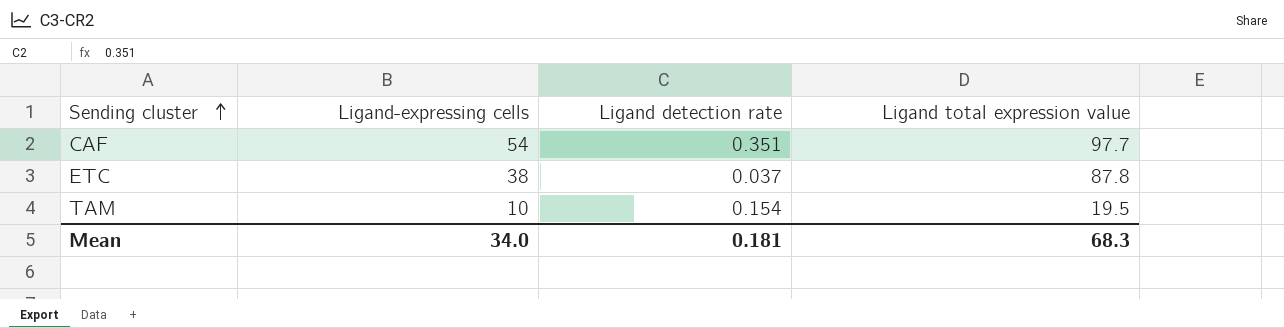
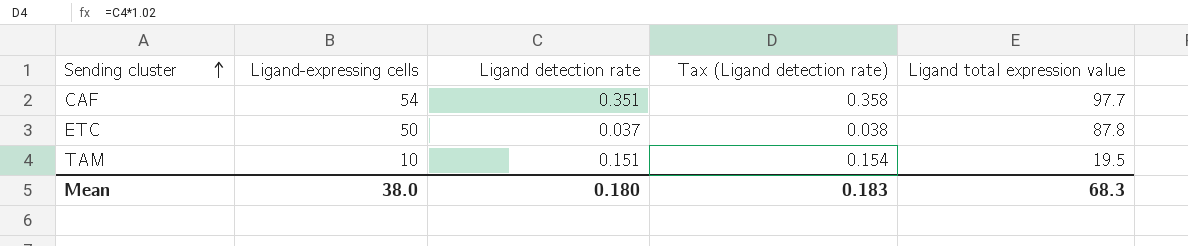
column Tax (Ligand detection rate) | formula: none -> [Ligand detection rate] * 1.02
ETC | Ligand-expressing cells: 38 -> 50
TAM | Ligand detection rate: 0.154 -> 0.151
Mean | Ligand-expressing cells: 34.0 -> 38.0
Mean | Ligand detection rate: 0.181 -> 0.180

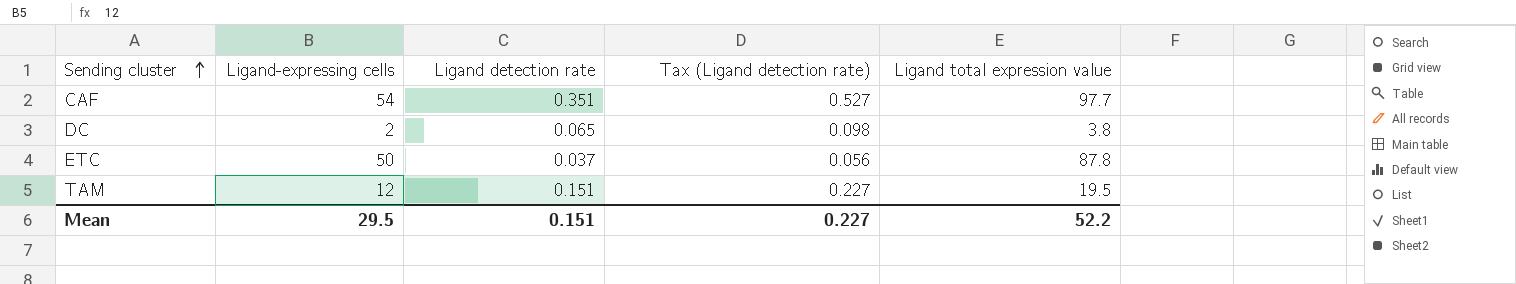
column Tax (Ligand detection rate) | formula: [Ligand detection rate] * 1.02 -> [Ligand detection rate] * 1.5
row DC: none -> 2 | 0.065 | 0.098 | 3.8
TAM | Ligand-expressing cells: 10 -> 12
Mean | Ligand-expressing cells: 38.0 -> 29.5
Mean | Ligand detection rate: 0.180 -> 0.151
Mean | Tax (Ligand detection rate): 0.183 -> 0.227
Mean | Ligand total expression value: 68.3 -> 52.2

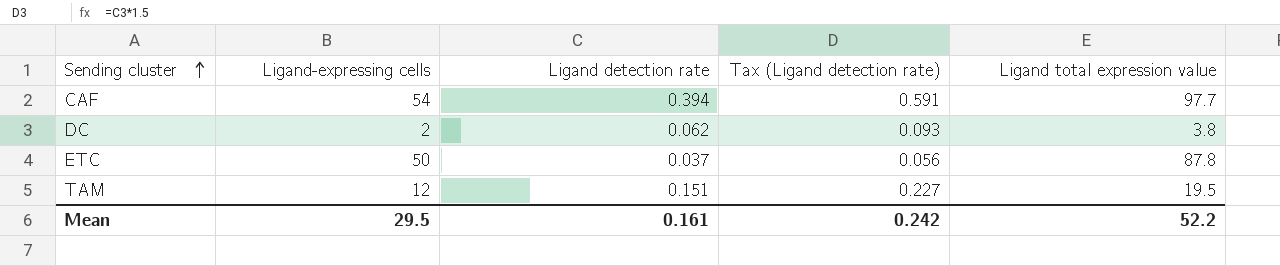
CAF | Ligand detection rate: 0.351 -> 0.394
CAF | Tax (Ligand detection rate): 0.527 -> 0.591
DC | Ligand detection rate: 0.065 -> 0.062
DC | Tax (Ligand detection rate): 0.098 -> 0.093
Mean | Ligand detection rate: 0.151 -> 0.161
Mean | Tax (Ligand detection rate): 0.227 -> 0.242

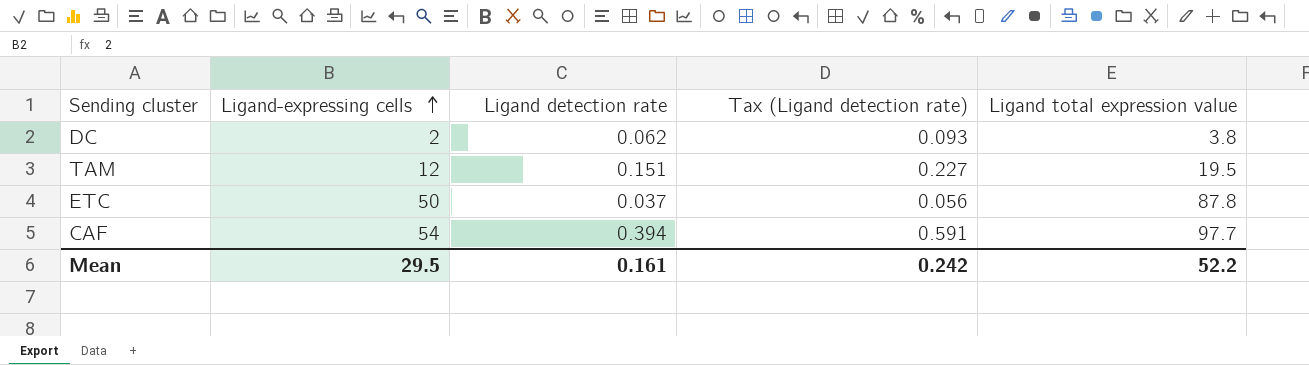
row order: Sending cluster ascending -> Ligand-expressing cells ascending

